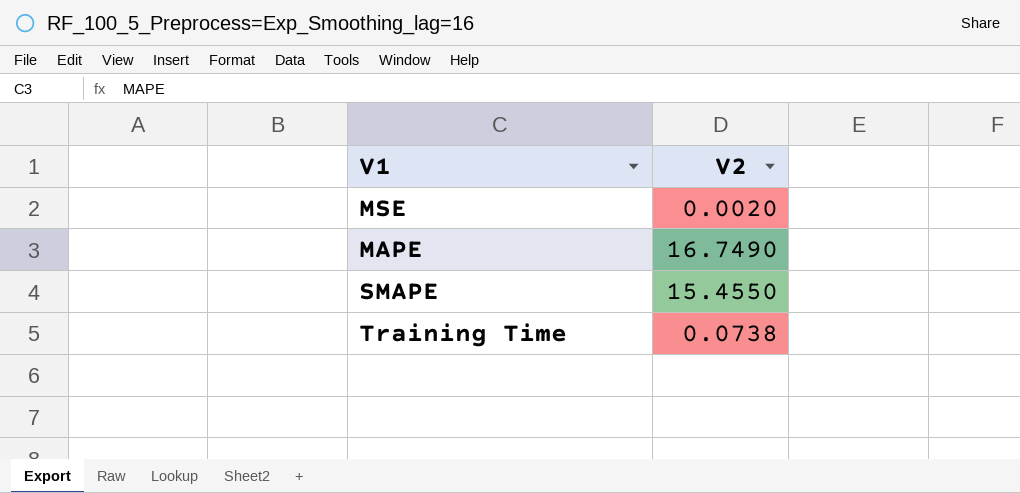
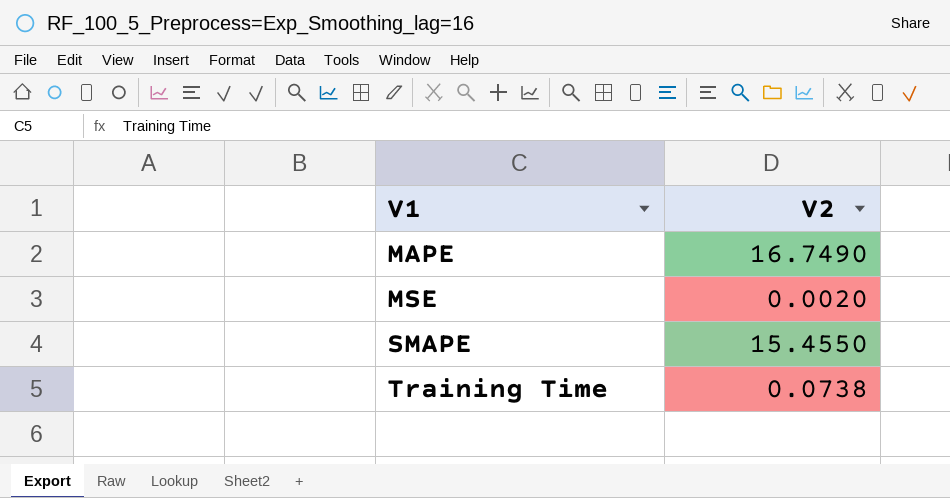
row order: none -> V1 ascending

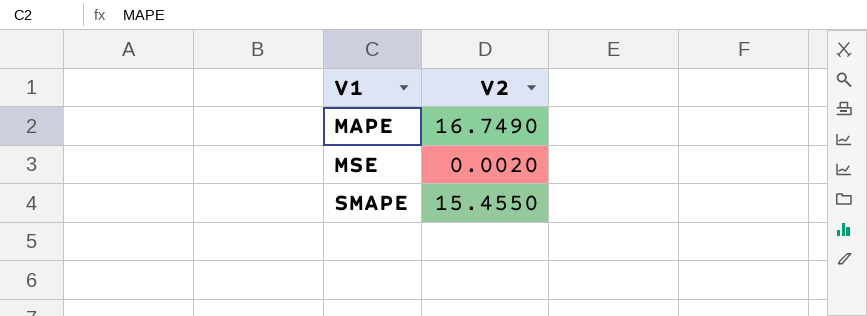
row Training Time: 0.0738 -> none

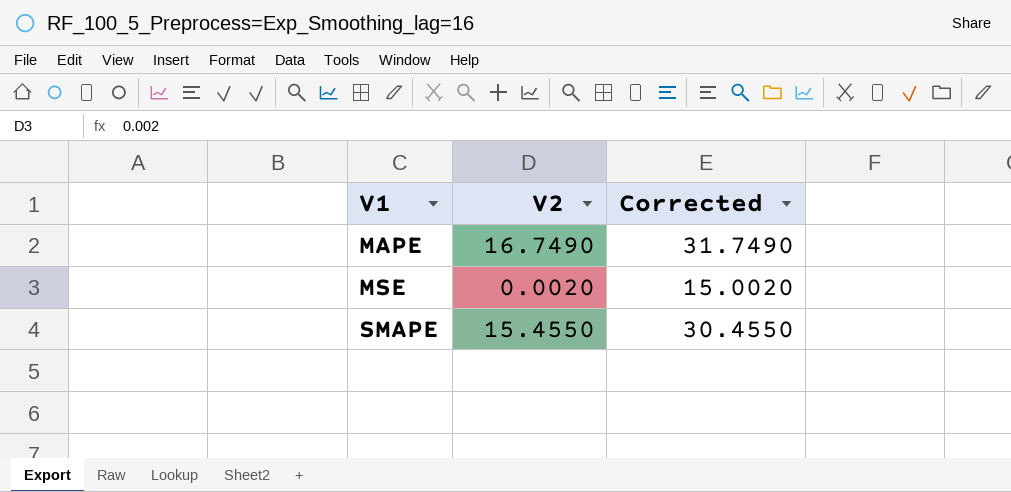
column Corrected | formula: none -> [V2] + 15

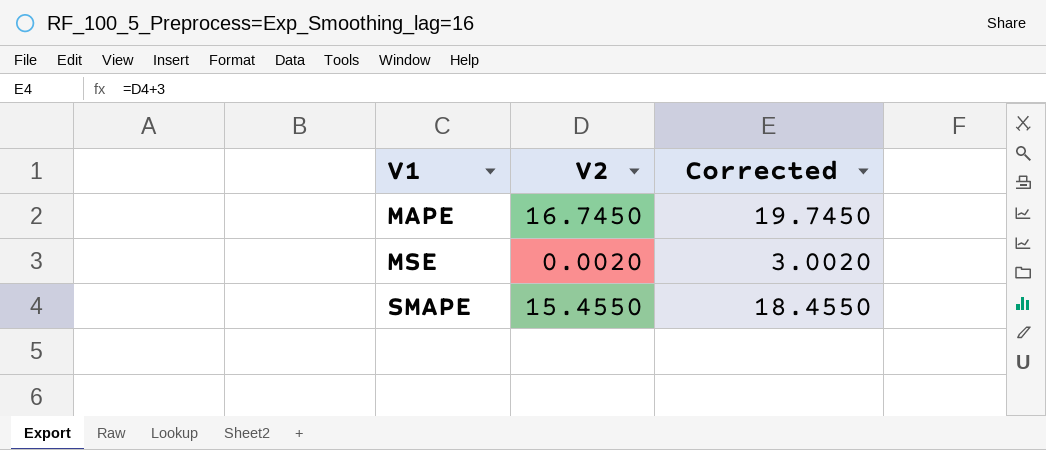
column Corrected | formula: [V2] + 15 -> [V2] + 3
MAPE | V2: 16.7490 -> 16.7450

